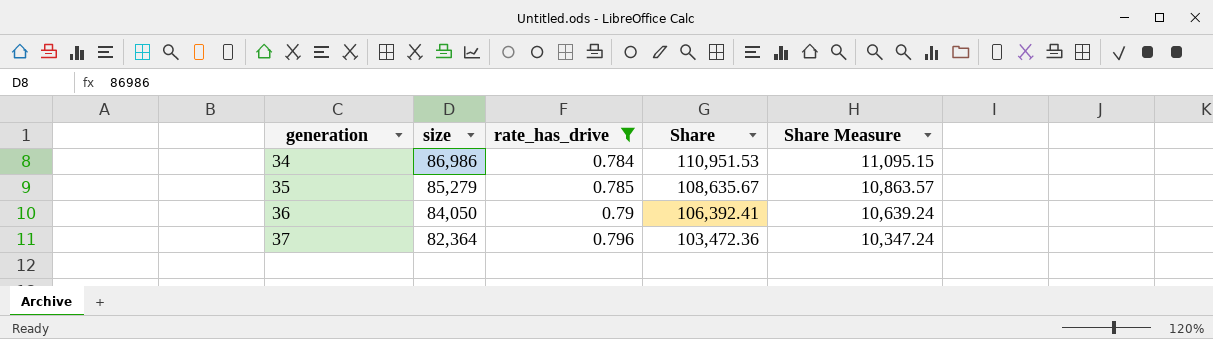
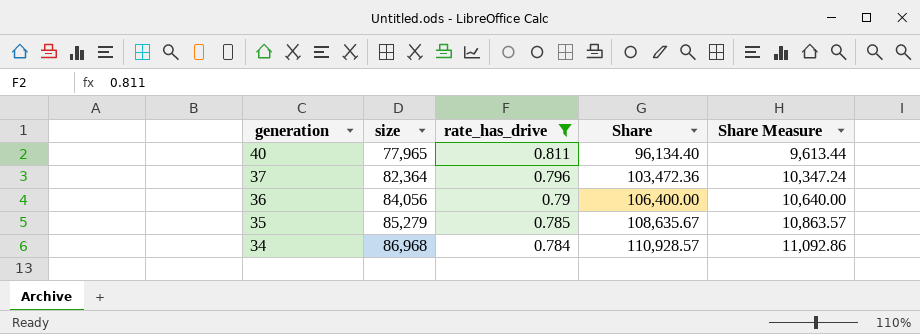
row order: generation ascending -> generation descending
row 40: none -> 77,965 | 0.811 | 96,134.40 | 9,613.44
36 | size: 84,050 -> 84,056
36 | Share: 106,392.41 -> 106,400.00
36 | Share Measure: 10,639.24 -> 10,640.00
34 | size: 86,986 -> 86,968
34 | Share: 110,951.53 -> 110,928.57
34 | Share Measure: 11,095.15 -> 11,092.86

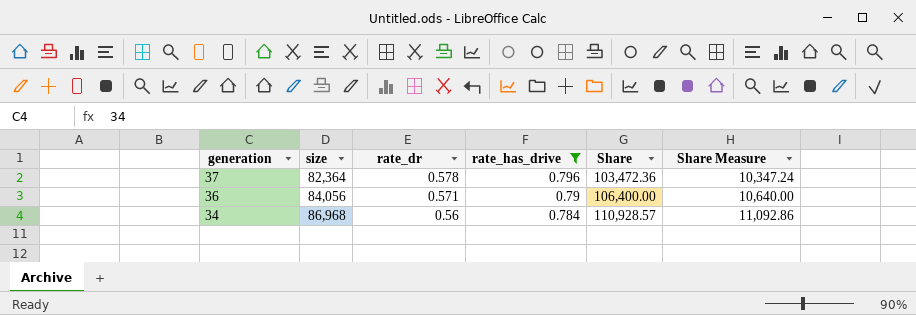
column rate_dr | position: none -> 3
row 40: 77,965 | 0.811 | 96,134.40 | 9,613.44 -> none
row 35: 85,279 | 0.785 | 108,635.67 | 10,863.57 -> none

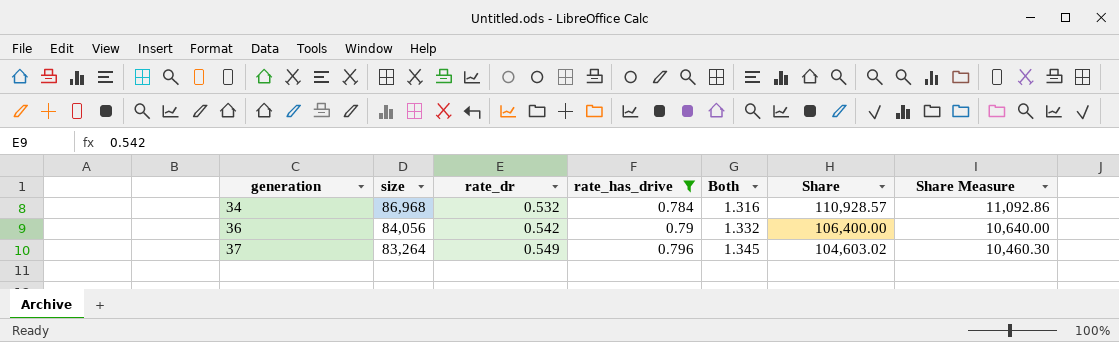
row order: generation descending -> generation ascending
column Both | formula: none -> [rate_dr] + [rate_has_drive]
34 | rate_dr: 0.56 -> 0.532
36 | rate_dr: 0.571 -> 0.542
37 | size: 82,364 -> 83,264
37 | rate_dr: 0.578 -> 0.549
37 | Share: 103,472.36 -> 104,603.02
37 | Share Measure: 10,347.24 -> 10,460.30

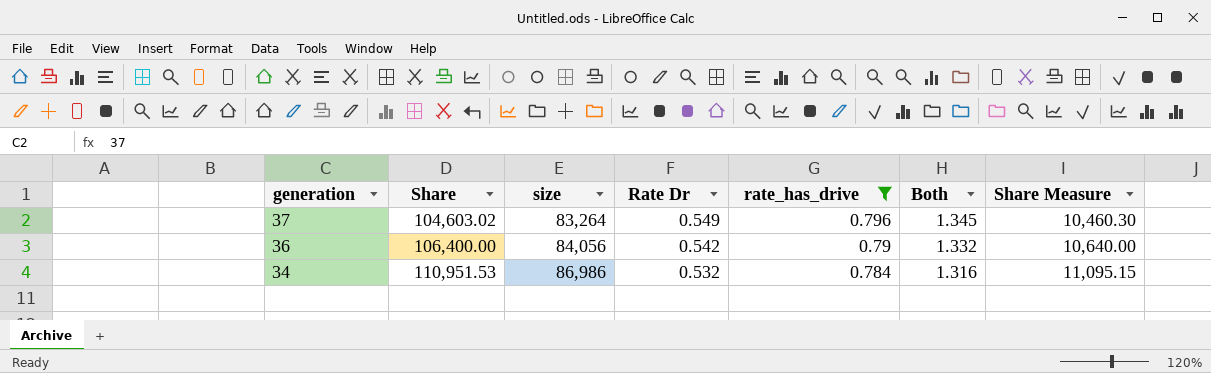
row order: generation ascending -> generation descending
column Share | position: 6 -> 2
column name: rate_dr -> Rate Dr
34 | Share: 110,928.57 -> 110,951.53
34 | size: 86,968 -> 86,986
34 | Share Measure: 11,092.86 -> 11,095.15

